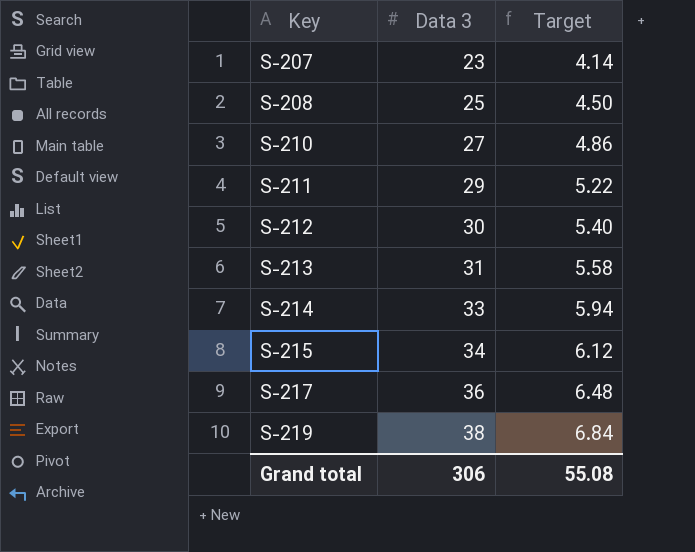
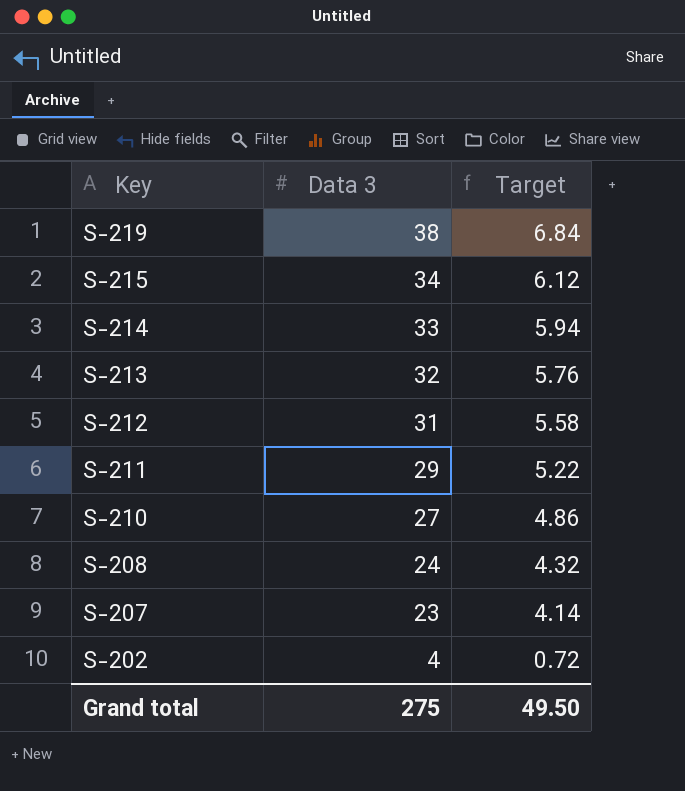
row order: Key ascending -> Key descending
row S-217: 36 | 6.48 -> none
S-213 | Data 3: 31 -> 32
S-213 | Target: 5.58 -> 5.76
S-212 | Data 3: 30 -> 31
S-212 | Target: 5.40 -> 5.58
S-208 | Data 3: 25 -> 24
S-208 | Target: 4.50 -> 4.32
row S-202: none -> 4 | 0.72
Grand total | Data 3: 306 -> 275
Grand total | Target: 55.08 -> 49.50

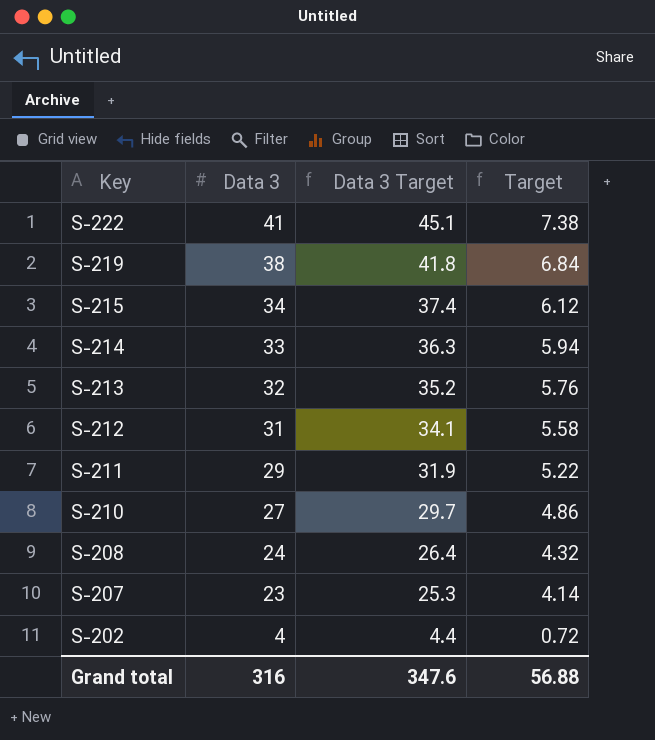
column Data 3 Target | formula: none -> [Data 3] * 1.1
row S-222: none -> 41 | 45.1 | 7.38
Grand total | Data 3: 275 -> 316
Grand total | Target: 49.50 -> 56.88

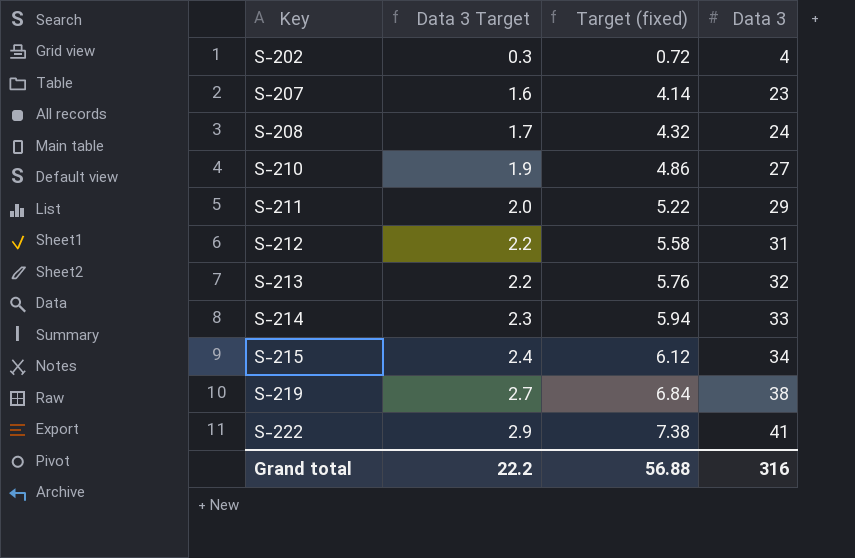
row order: Key descending -> Key ascending
column Data 3 Target | formula: [Data 3] * 1.1 -> [Data 3] * 0.07
column name: Target -> Target (fixed)
column Data 3 | position: 2 -> 4
Grand total | Data 3 Target: 347.6 -> 22.2

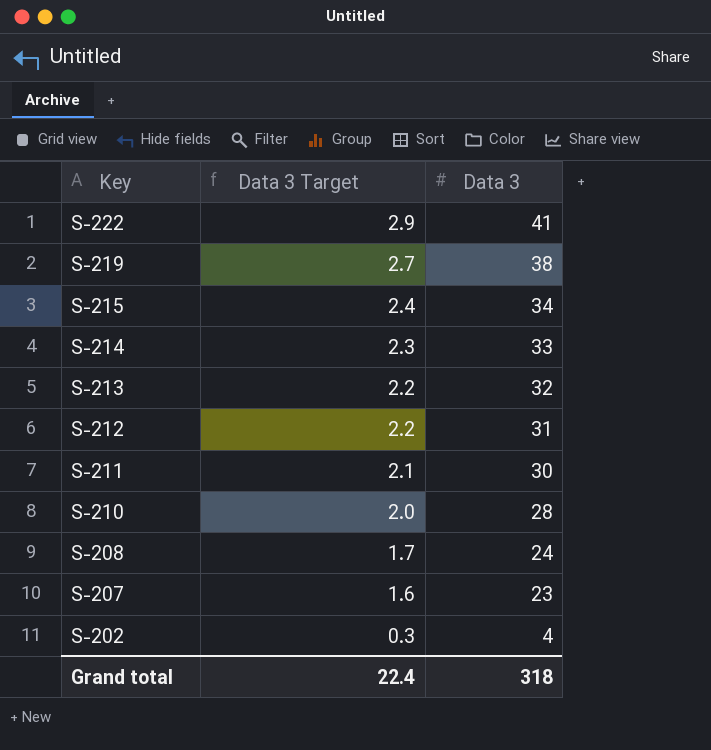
row order: Key ascending -> Key descending
column Target (fixed) | formula: [Data 3] * 0.18 -> none
S-211 | Data 3 Target: 2.0 -> 2.1
S-211 | Data 3: 29 -> 30
S-210 | Data 3 Target: 1.9 -> 2.0
S-210 | Data 3: 27 -> 28
Grand total | Data 3 Target: 22.2 -> 22.4
Grand total | Data 3: 316 -> 318

